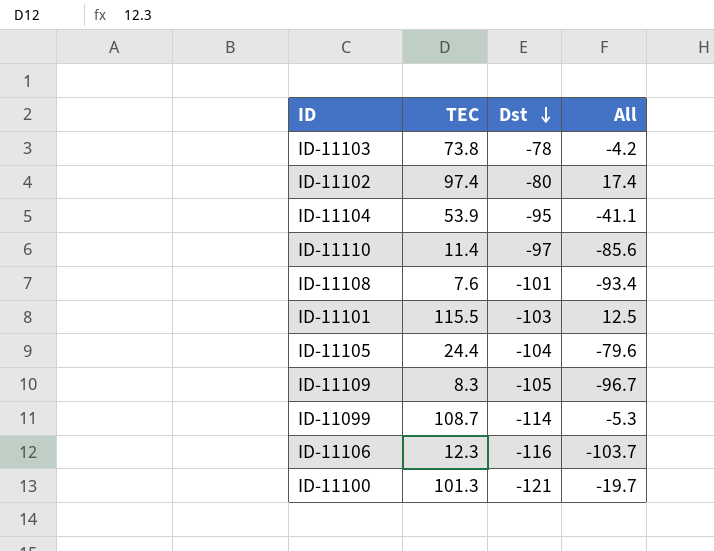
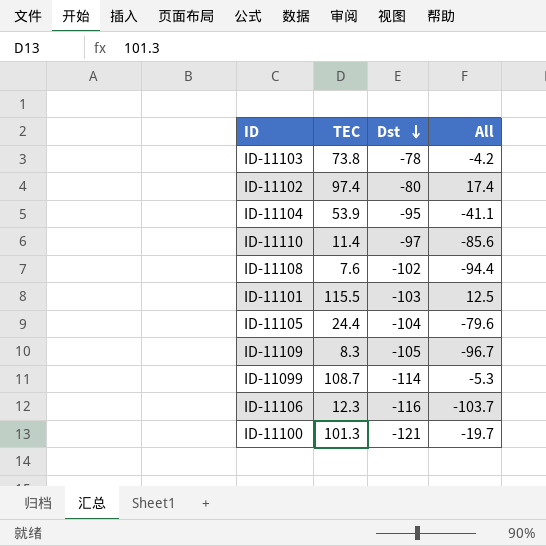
ID-11108 | Dst: -101 -> -102
ID-11108 | All: -93.4 -> -94.4

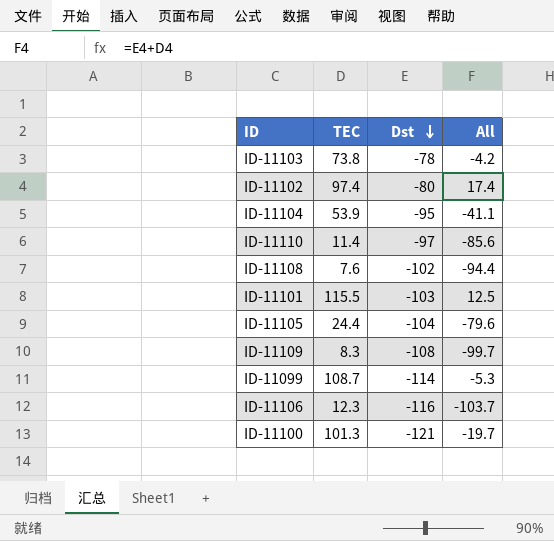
ID-11109 | Dst: -105 -> -108
ID-11109 | All: -96.7 -> -99.7

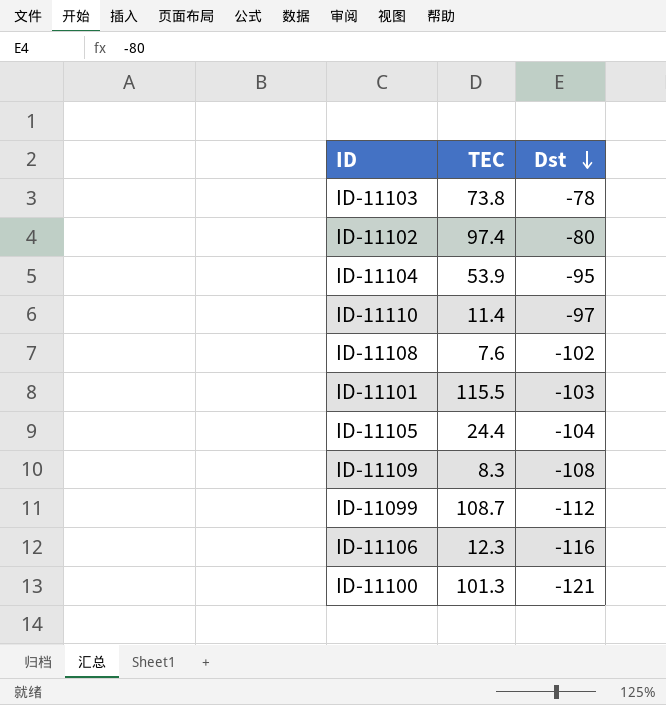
column All | formula: [TEC] + [Dst] -> none
ID-11099 | Dst: -114 -> -112

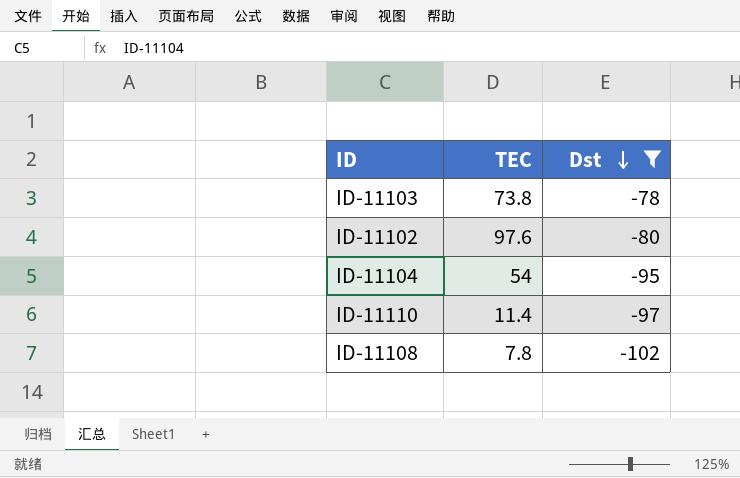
filter: none -> Dst >= -102
ID-11102 | TEC: 97.4 -> 97.6
ID-11104 | TEC: 53.9 -> 54
ID-11108 | TEC: 7.6 -> 7.8

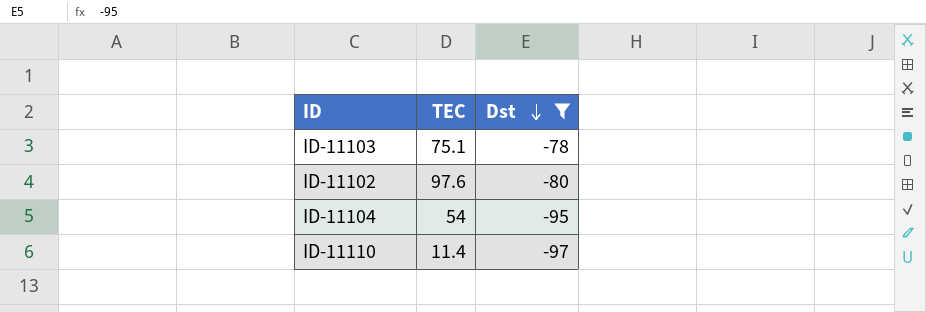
row ID-11108: 7.8 | -102 -> none
ID-11103 | TEC: 73.8 -> 75.1

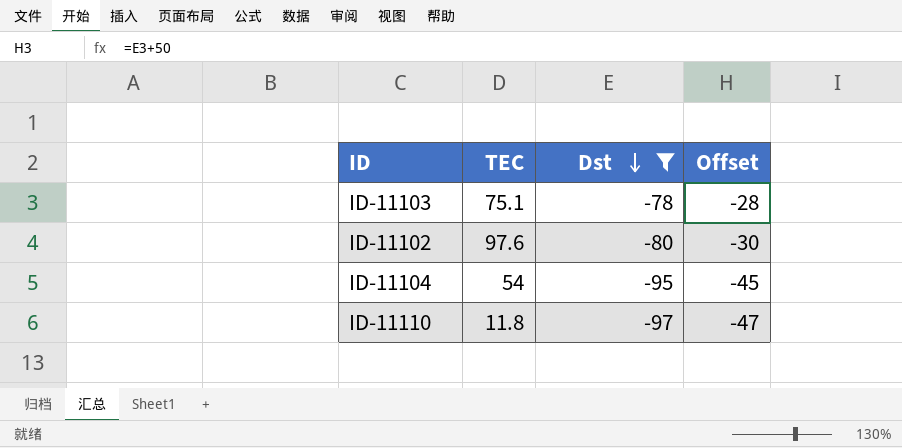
column Offset | formula: none -> [Dst] + 50
ID-11110 | TEC: 11.4 -> 11.8

